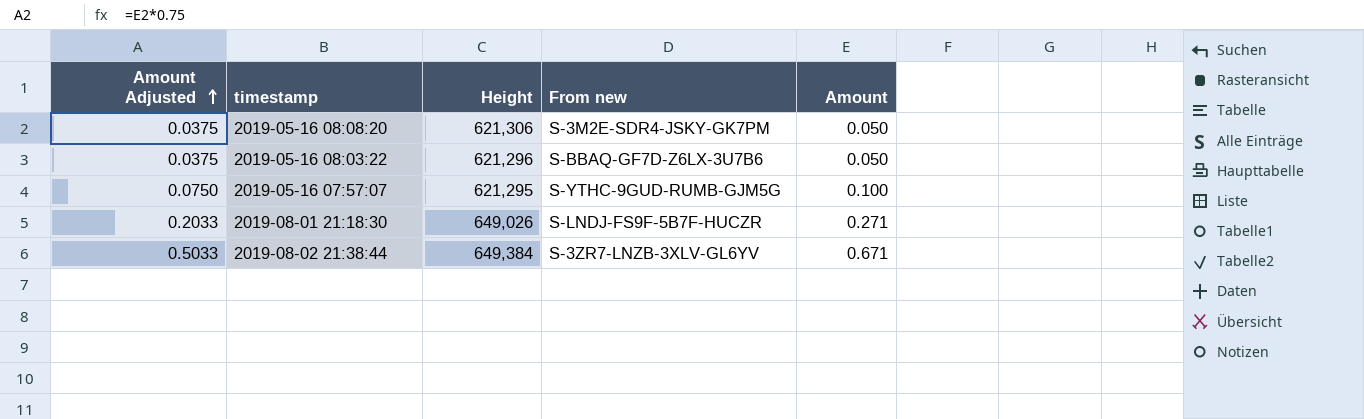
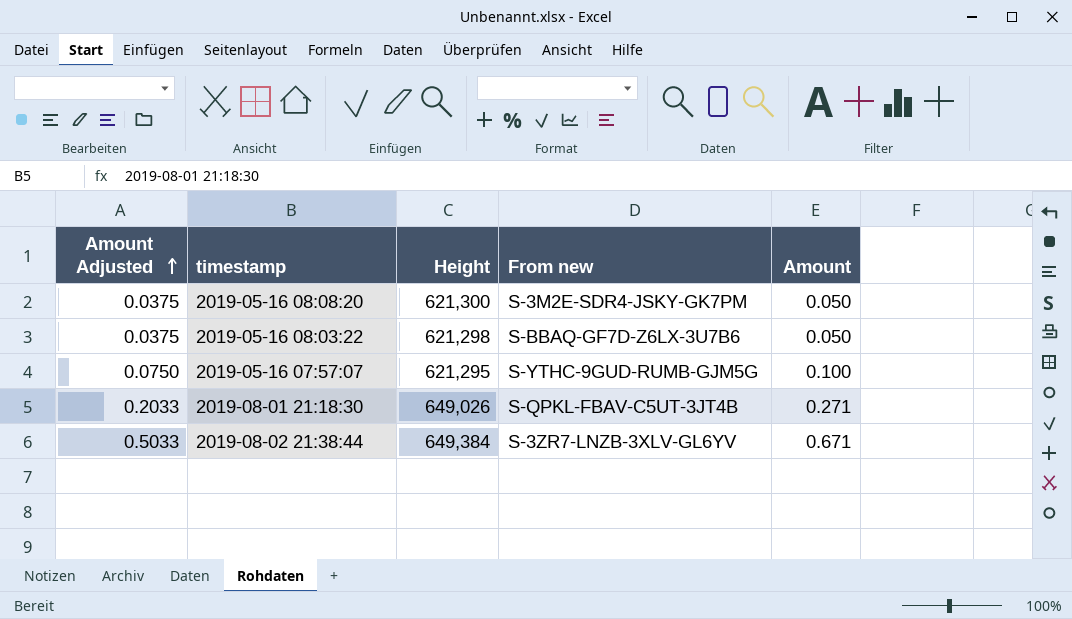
2019-05-16 08:08:20 | Height: 621,306 -> 621,300
2019-05-16 08:03:22 | Height: 621,296 -> 621,298
2019-08-01 21:18:30 | From new: S-LNDJ-FS9F-5B7F-HUCZR -> S-QPKL-FBAV-C5UT-3JT4B

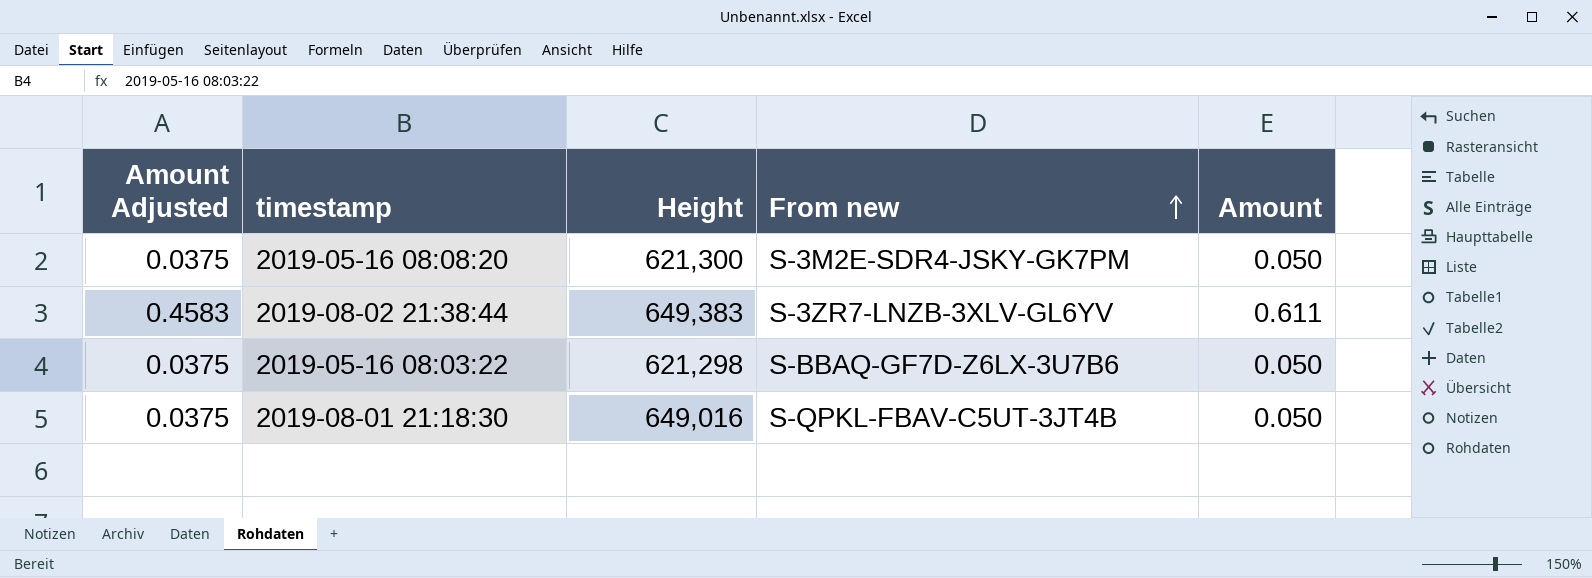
row order: Amount Adjusted ascending -> From new ascending
row 2019-05-16 07:57:07: 0.0750 | 621,295 | S-YTHC-9GUD-RUMB-GJM5G | 0.100 -> none
2019-08-02 21:38:44 | Amount Adjusted: 0.5033 -> 0.4583
2019-08-02 21:38:44 | Height: 649,384 -> 649,383
2019-08-02 21:38:44 | Amount: 0.671 -> 0.611
2019-08-01 21:18:30 | Amount Adjusted: 0.2033 -> 0.0375
2019-08-01 21:18:30 | Height: 649,026 -> 649,016
2019-08-01 21:18:30 | Amount: 0.271 -> 0.050

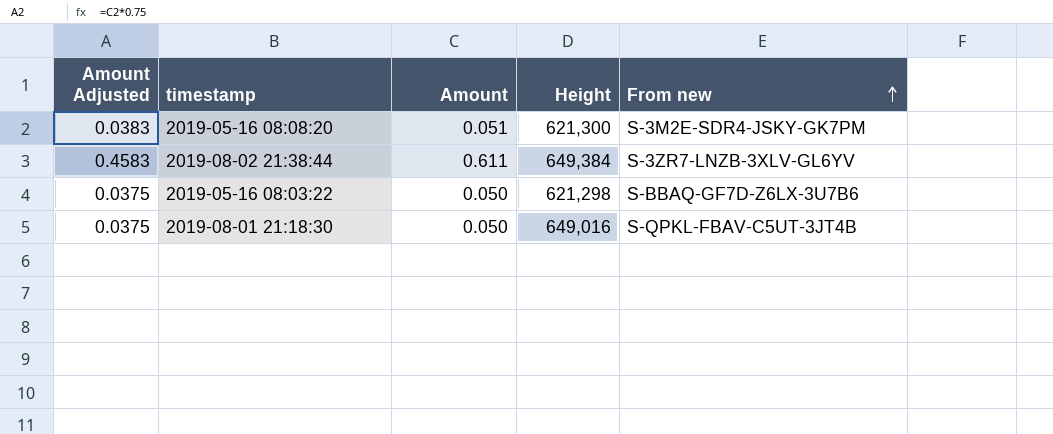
column Amount | position: 5 -> 3
2019-05-16 08:08:20 | Amount Adjusted: 0.0375 -> 0.0383
2019-05-16 08:08:20 | Amount: 0.050 -> 0.051
2019-08-02 21:38:44 | Height: 649,383 -> 649,384

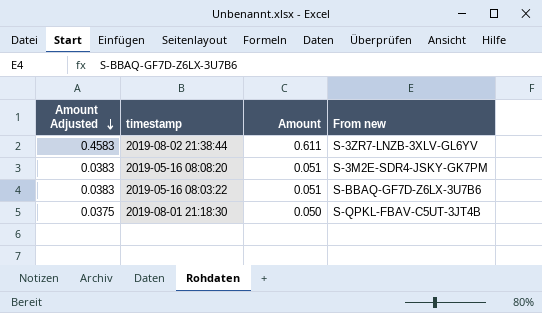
row order: From new ascending -> Amount Adjusted descending
column Height | position: 4 -> none
2019-05-16 08:03:22 | Amount Adjusted: 0.0375 -> 0.0383
2019-05-16 08:03:22 | Amount: 0.050 -> 0.051

